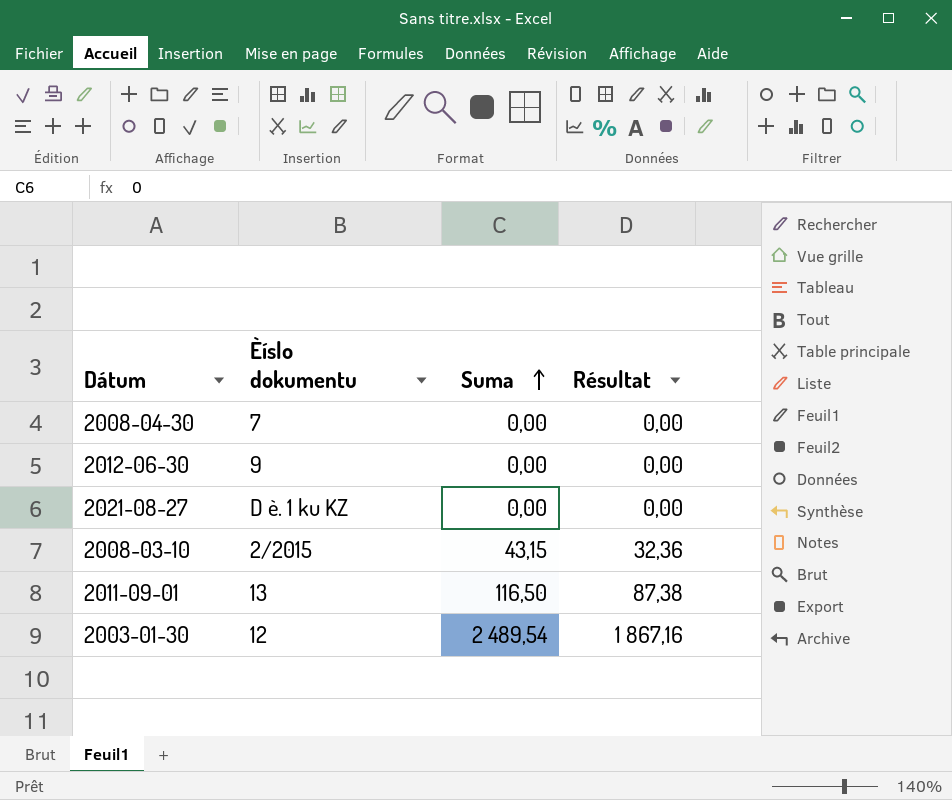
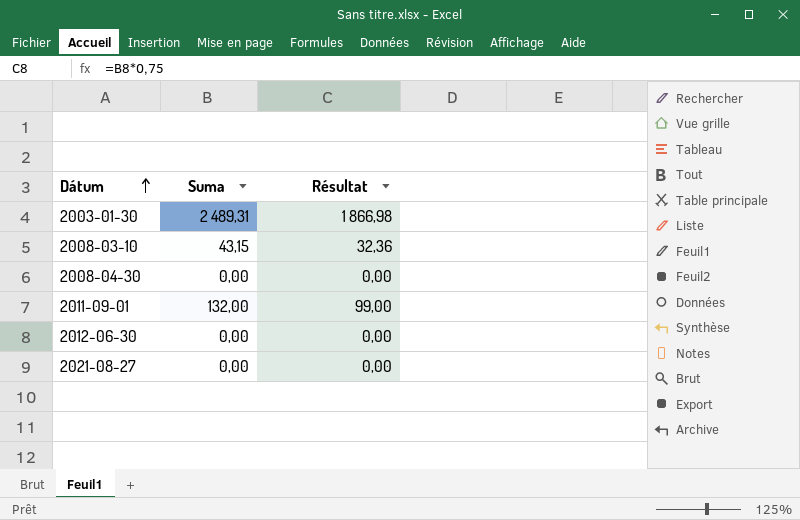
row order: Suma ascending -> Dátum ascending
column Èíslo dokumentu | position: 2 -> none
2003-01-30 | Suma: 2 489,54 -> 2 489,31
2003-01-30 | Résultat: 1 867,16 -> 1 866,98
2011-09-01 | Suma: 116,50 -> 132,00
2011-09-01 | Résultat: 87,38 -> 99,00

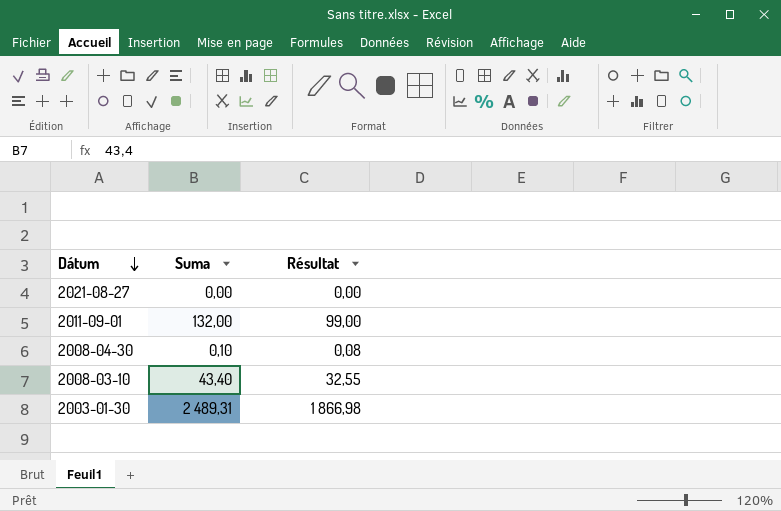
row order: Dátum ascending -> Dátum descending
row 2012-06-30: 0,00 | 0,00 -> none
2008-04-30 | Suma: 0,00 -> 0,10
2008-04-30 | Résultat: 0,00 -> 0,08
2008-03-10 | Suma: 43,15 -> 43,40
2008-03-10 | Résultat: 32,36 -> 32,55

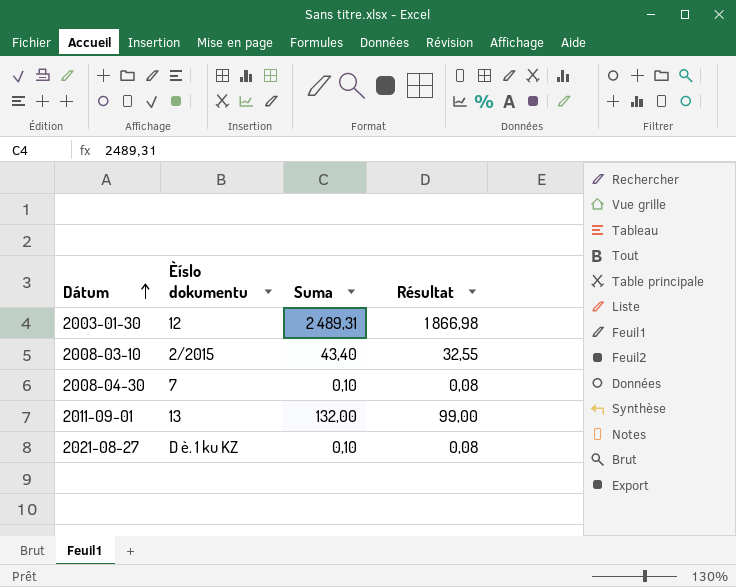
row order: Dátum descending -> Dátum ascending
column Èíslo dokumentu | position: none -> 2
2021-08-27 | Suma: 0,00 -> 0,10
2021-08-27 | Résultat: 0,00 -> 0,08

